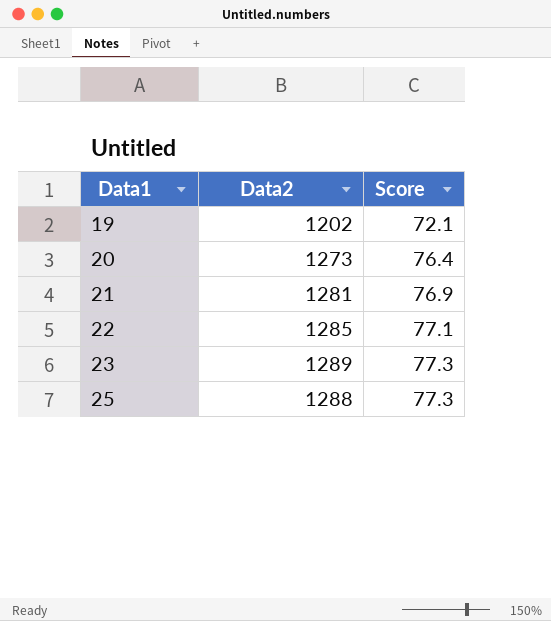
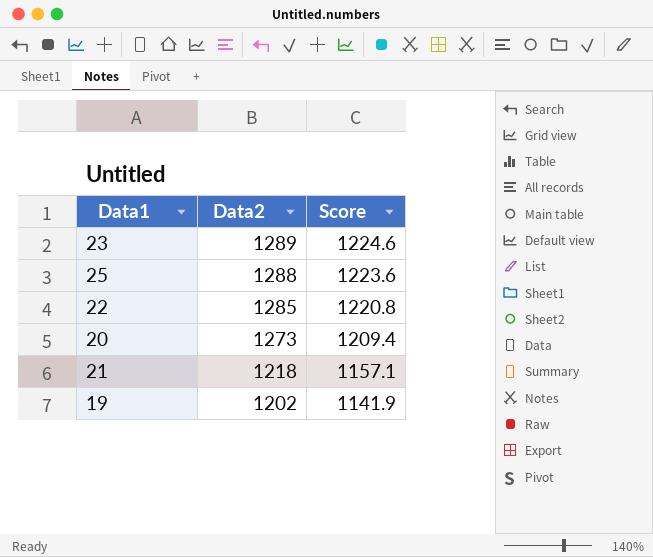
row order: Data1 ascending -> Data2 descending
column Score | formula: [Data2] * 0.06 -> [Data2] * 0.95
21 | Data2: 1281 -> 1218

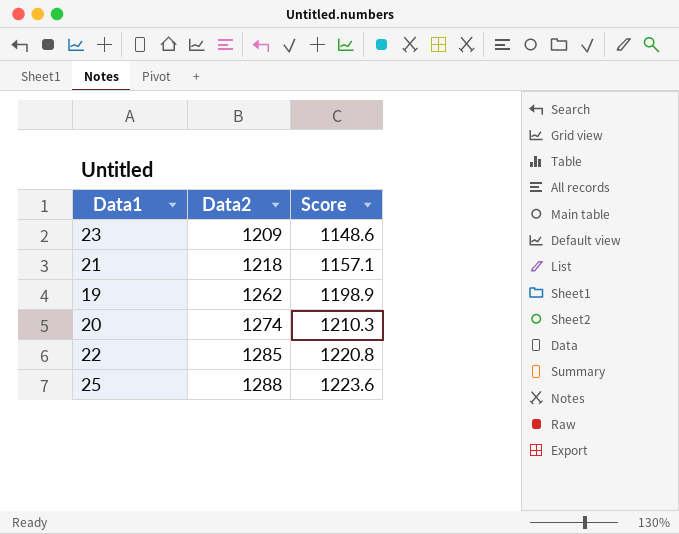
row order: Data2 descending -> Data2 ascending
23 | Data2: 1289 -> 1209
23 | Score: 1224.6 -> 1148.6
19 | Data2: 1202 -> 1262
19 | Score: 1141.9 -> 1198.9
20 | Data2: 1273 -> 1274
20 | Score: 1209.4 -> 1210.3

